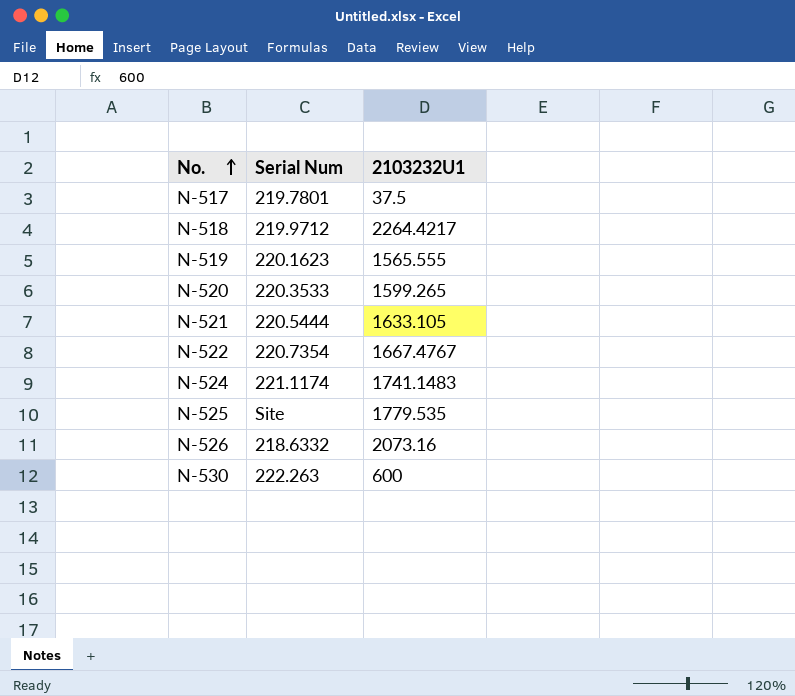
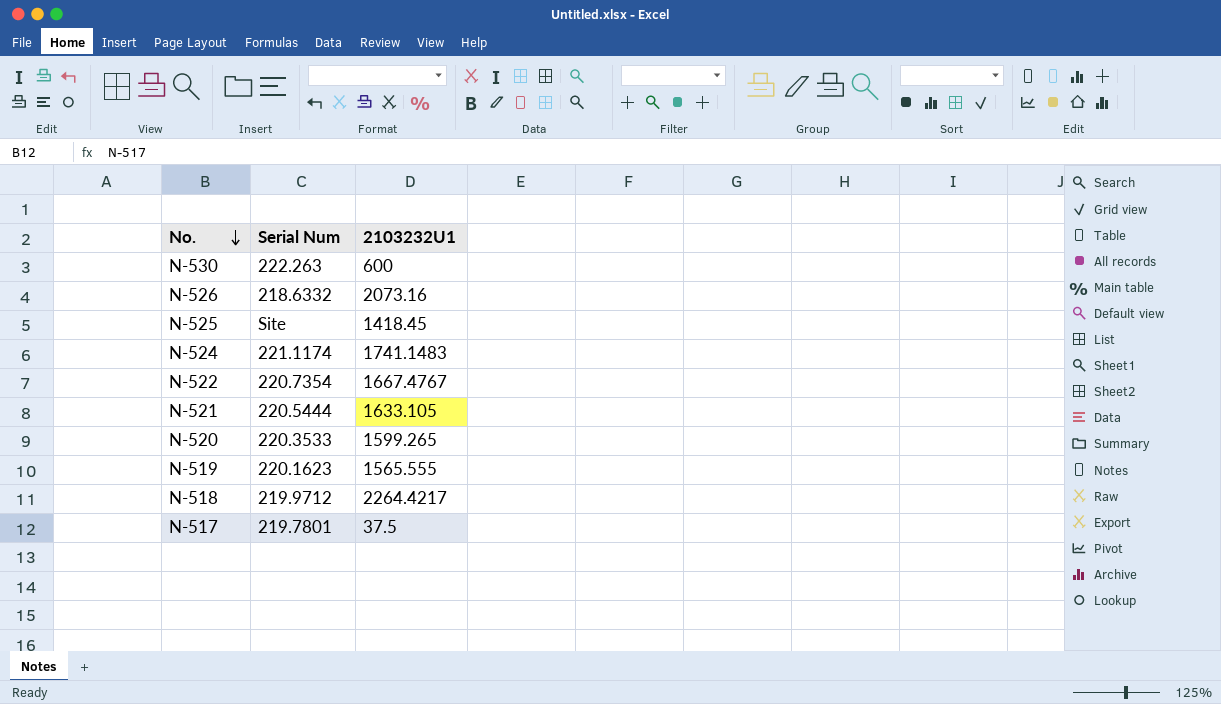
row order: No. ascending -> No. descending
N-525 | 2103232U1: 1779.535 -> 1418.45

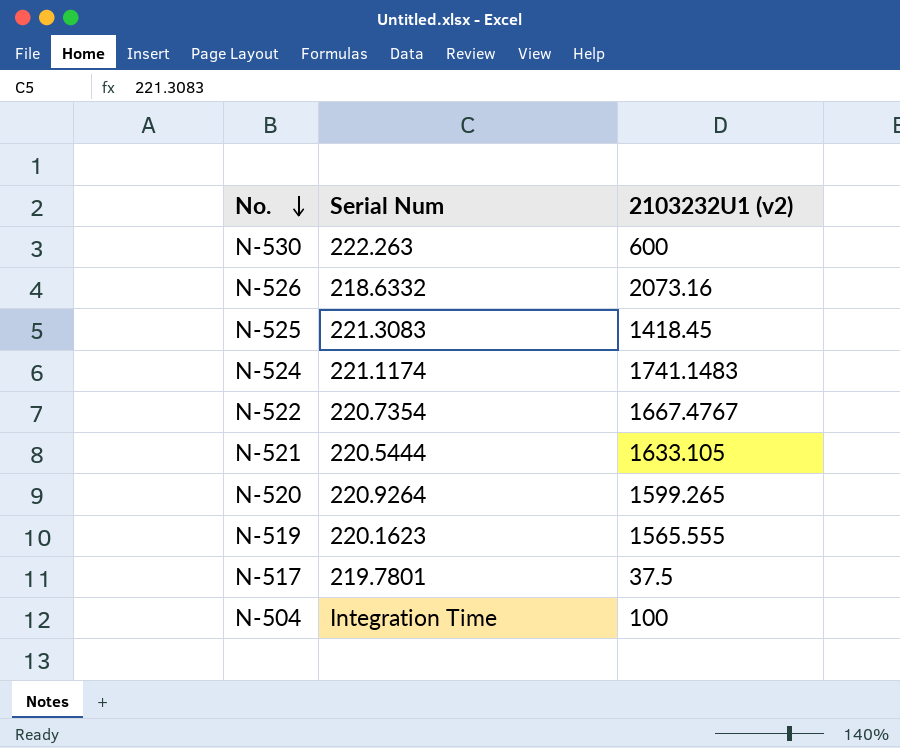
column name: 2103232U1 -> 2103232U1 (v2)
row N-518: 219.9712 | 2264.4217 -> none
N-525 | Serial Num: Site -> 221.3083
N-520 | Serial Num: 220.3533 -> 220.9264
row N-504: none -> Integration Time | 100

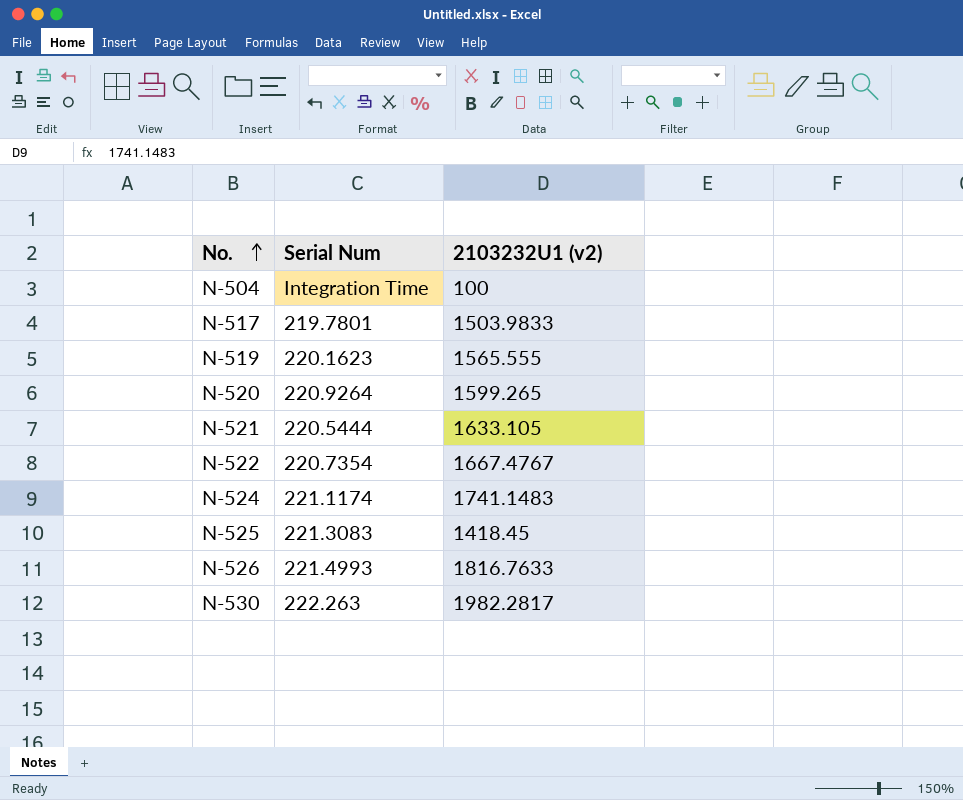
row order: No. descending -> No. ascending
N-517 | 2103232U1 (v2): 37.5 -> 1503.9833
N-526 | Serial Num: 218.6332 -> 221.4993
N-526 | 2103232U1 (v2): 2073.16 -> 1816.7633
N-530 | 2103232U1 (v2): 600 -> 1982.2817

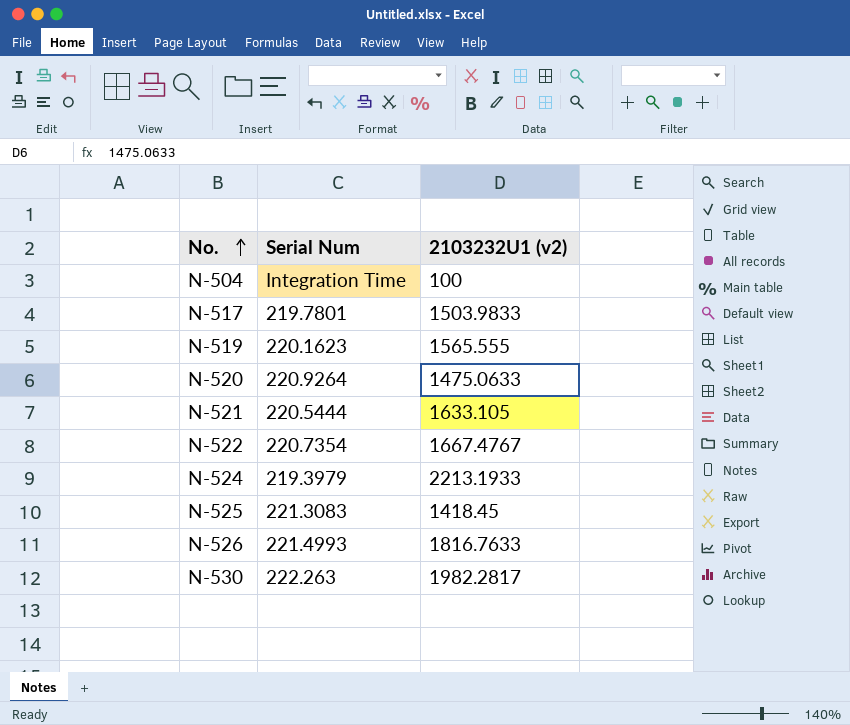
N-520 | 2103232U1 (v2): 1599.265 -> 1475.0633
N-524 | Serial Num: 221.1174 -> 219.3979
N-524 | 2103232U1 (v2): 1741.1483 -> 2213.1933

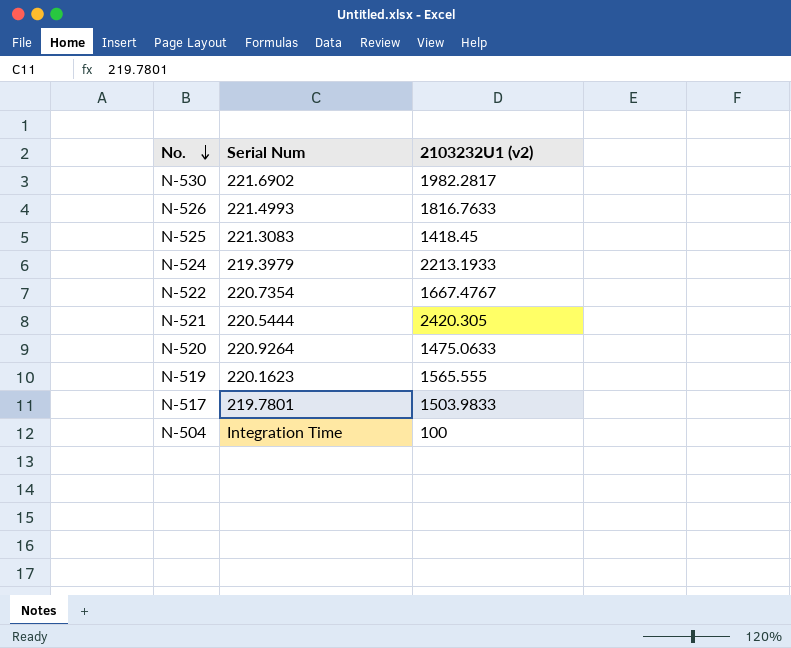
row order: No. ascending -> No. descending
N-530 | Serial Num: 222.263 -> 221.6902
N-521 | 2103232U1 (v2): 1633.105 -> 2420.305

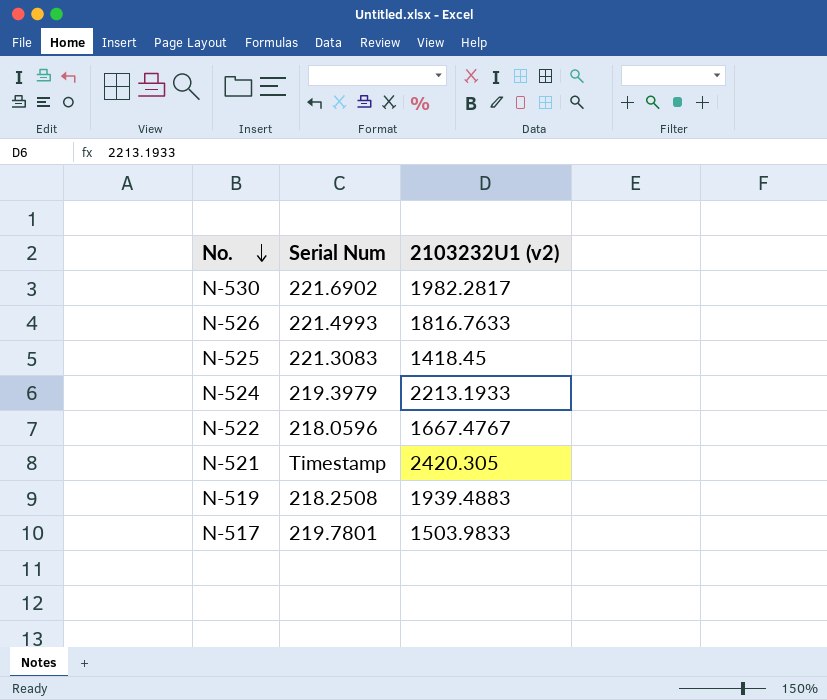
row N-520: 220.9264 | 1475.0633 -> none
row N-504: Integration Time | 100 -> none
N-522 | Serial Num: 220.7354 -> 218.0596
N-521 | Serial Num: 220.5444 -> Timestamp
N-519 | Serial Num: 220.1623 -> 218.2508
N-519 | 2103232U1 (v2): 1565.555 -> 1939.4883

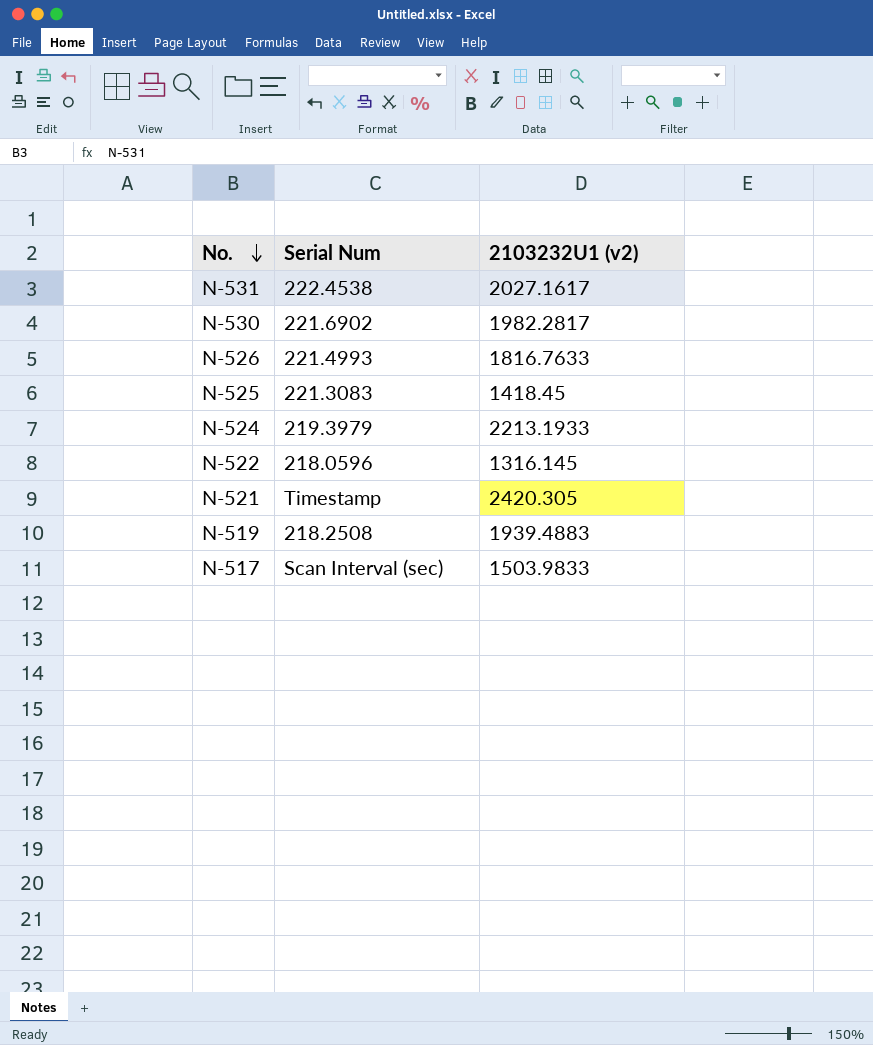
row N-531: none -> 222.4538 | 2027.1617
N-522 | 2103232U1 (v2): 1667.4767 -> 1316.145
N-517 | Serial Num: 219.7801 -> Scan Interval (sec)

